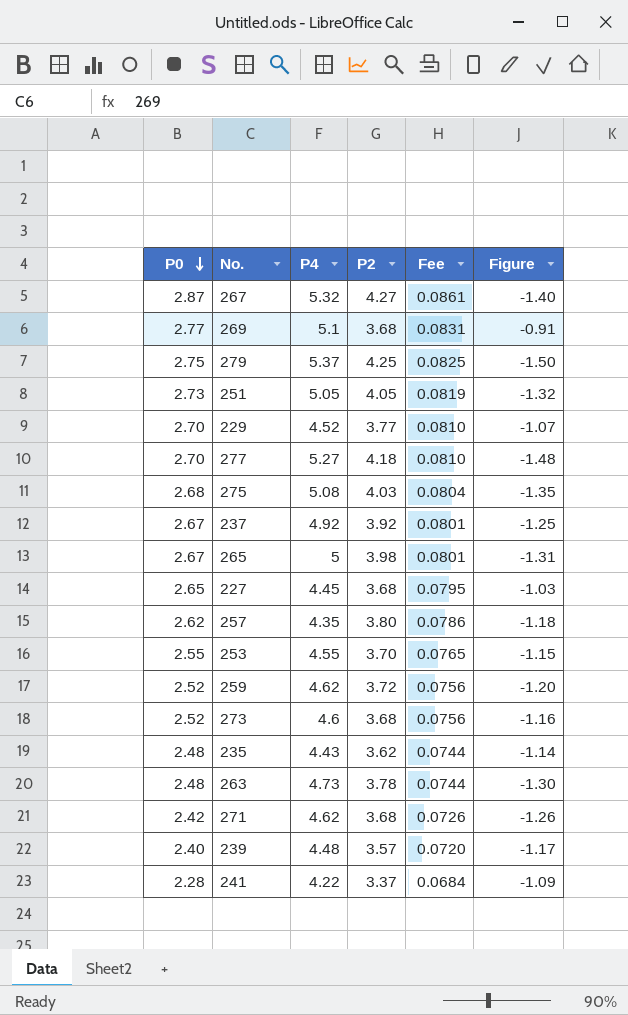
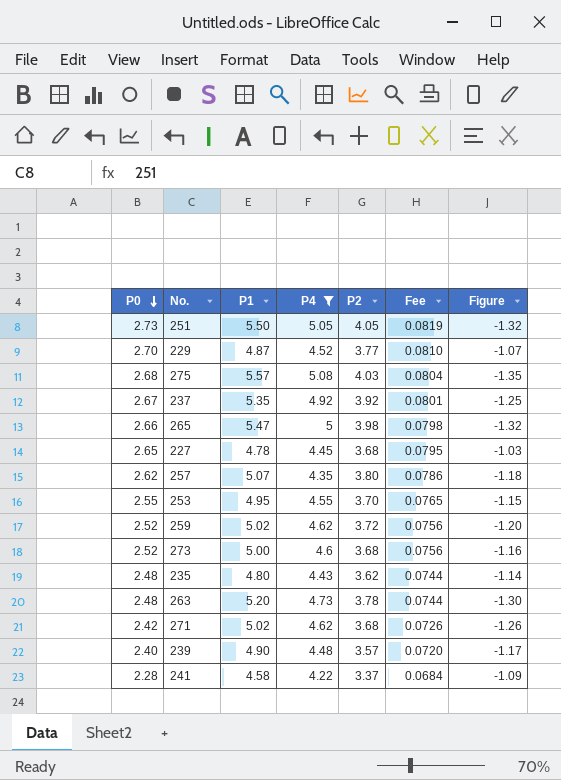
filter: none -> P4 <= 5.08
column P1 | position: none -> 3
265 | P0: 2.67 -> 2.66
265 | Fee: 0.0801 -> 0.0798
265 | Figure: -1.31 -> -1.32

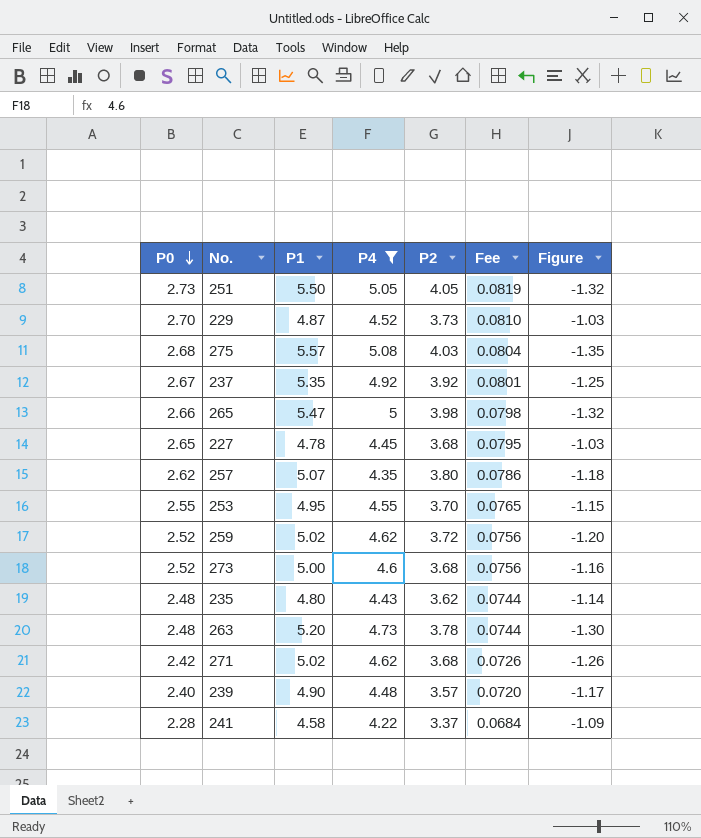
229 | P2: 3.77 -> 3.73
229 | Figure: -1.07 -> -1.03

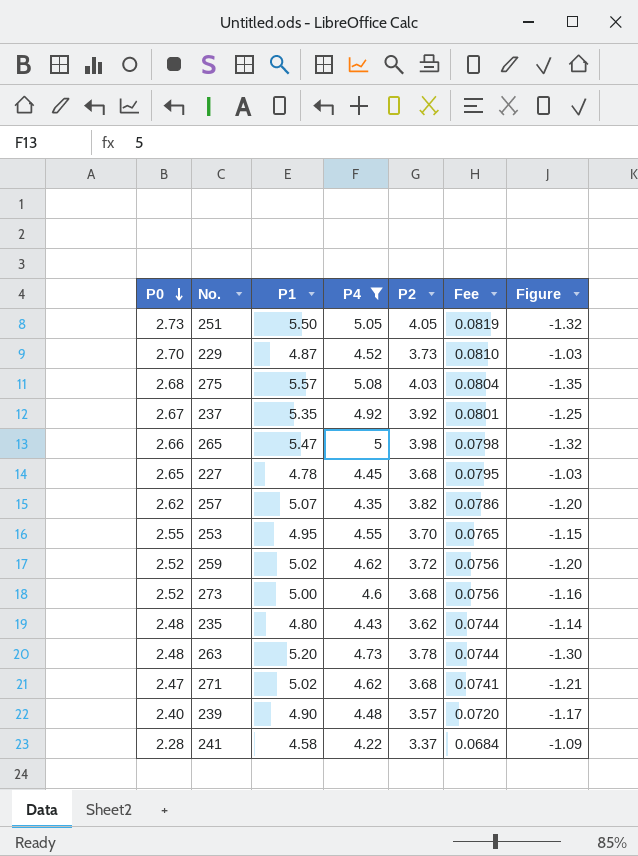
257 | P2: 3.80 -> 3.82
257 | Figure: -1.18 -> -1.20
271 | P0: 2.42 -> 2.47
271 | Fee: 0.0726 -> 0.0741
271 | Figure: -1.26 -> -1.21

